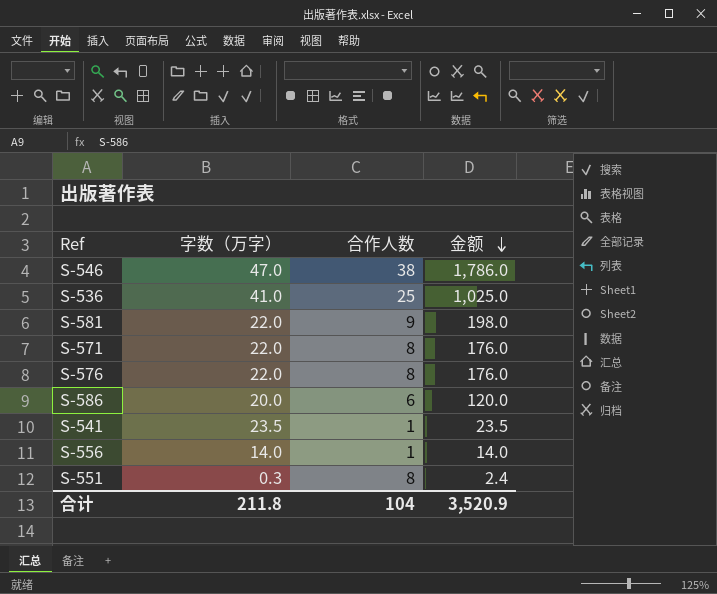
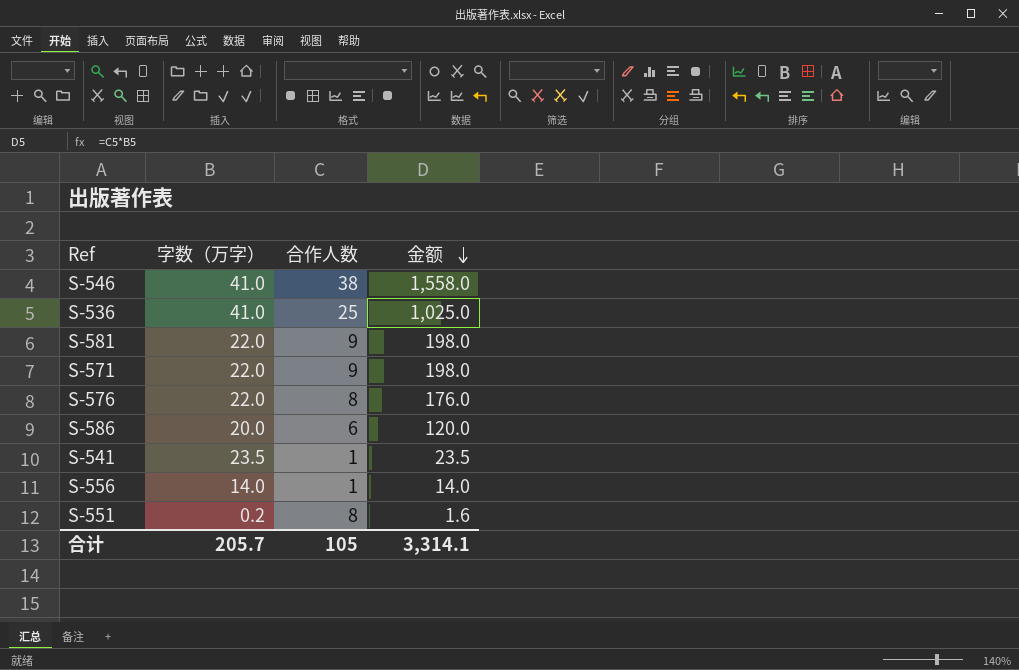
S-546 | 字数（万字）: 47.0 -> 41.0
S-546 | 金额: 1,786.0 -> 1,558.0
S-571 | 合作人数: 8 -> 9
S-571 | 金额: 176.0 -> 198.0
S-551 | 字数（万字）: 0.3 -> 0.2
S-551 | 金额: 2.4 -> 1.6
合计 | 字数（万字）: 211.8 -> 205.7
合计 | 合作人数: 104 -> 105
合计 | 金额: 3,520.9 -> 3,314.1

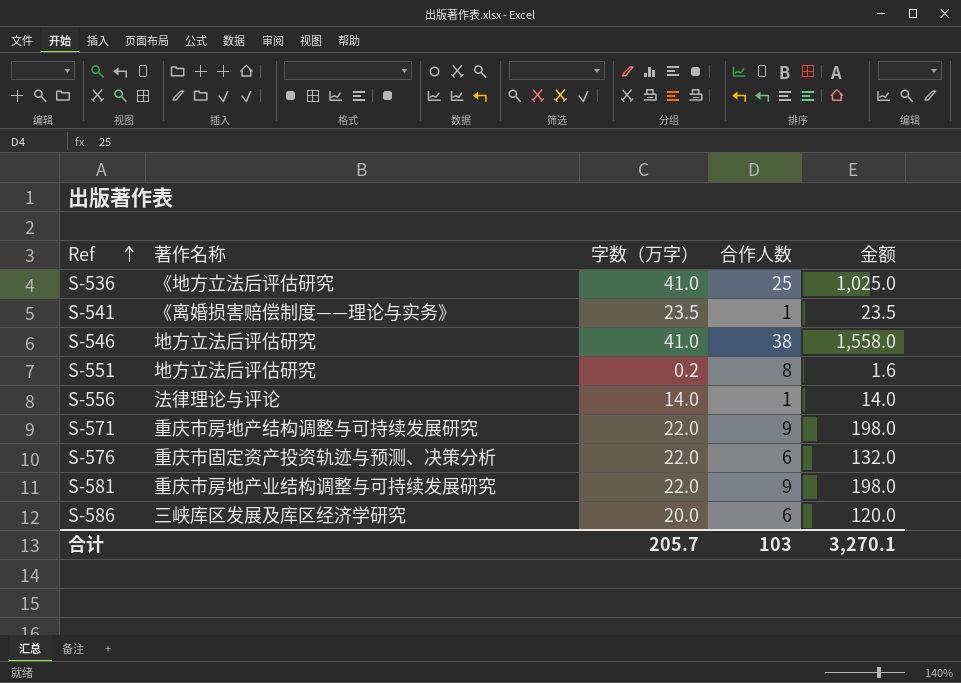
row order: 金额 descending -> Ref ascending
column 著作名称 | position: none -> 2
S-576 | 合作人数: 8 -> 6
S-576 | 金额: 176.0 -> 132.0
合计 | 合作人数: 105 -> 103
合计 | 金额: 3,314.1 -> 3,270.1

